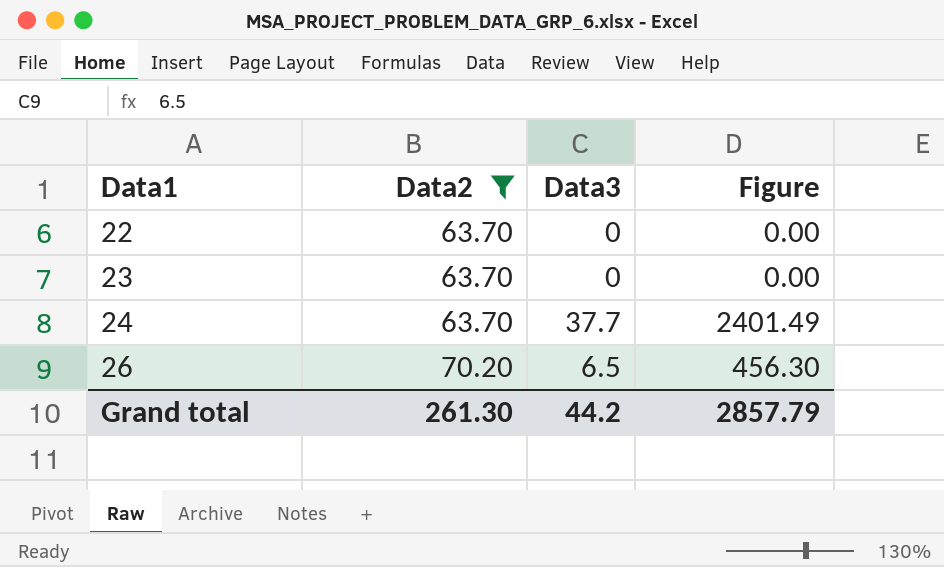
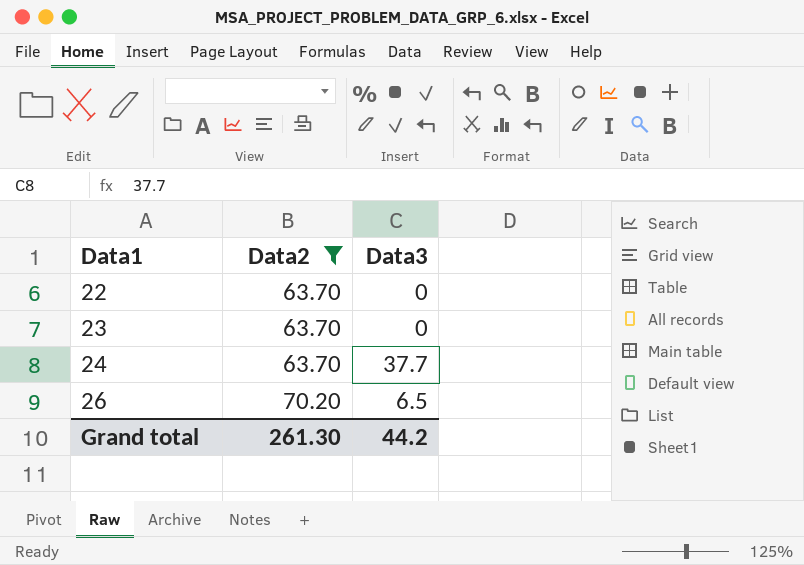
column Figure | formula: [Data2] * [Data3] -> none

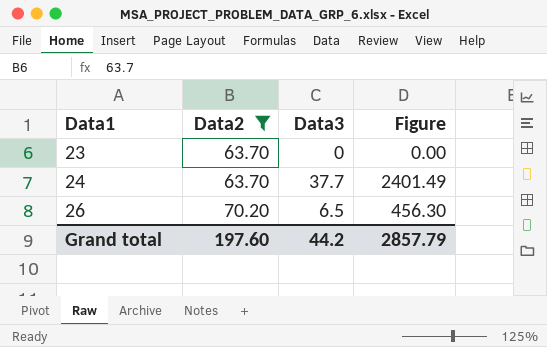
column Figure | formula: none -> [Data2] * [Data3]
row 22: 63.70 | 0 -> none
Grand total | Data2: 261.30 -> 197.60

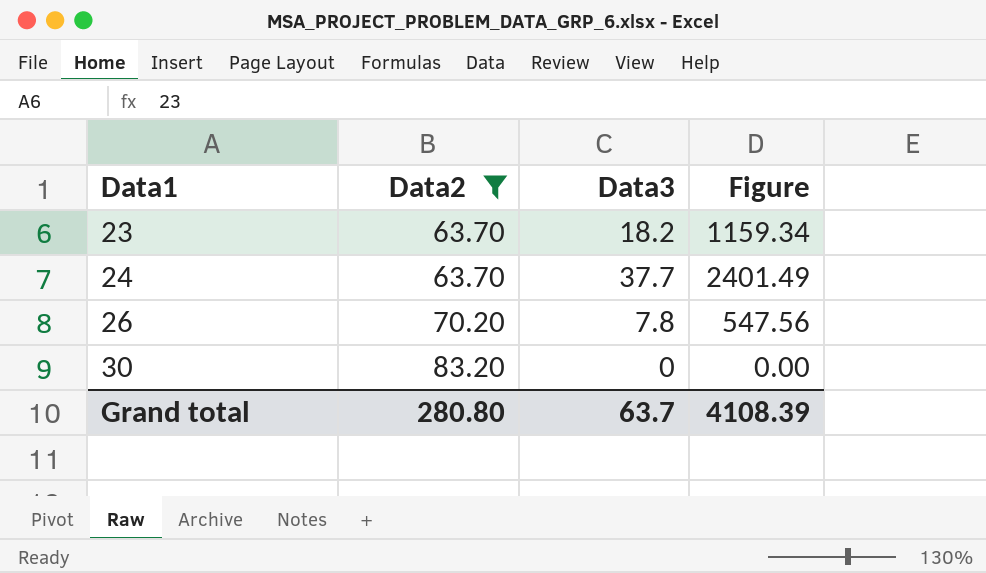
23 | Data3: 0 -> 18.2
23 | Figure: 0.00 -> 1159.34
26 | Data3: 6.5 -> 7.8
26 | Figure: 456.30 -> 547.56
row 30: none -> 83.20 | 0 | 0.00
Grand total | Data2: 197.60 -> 280.80
Grand total | Data3: 44.2 -> 63.7
Grand total | Figure: 2857.79 -> 4108.39

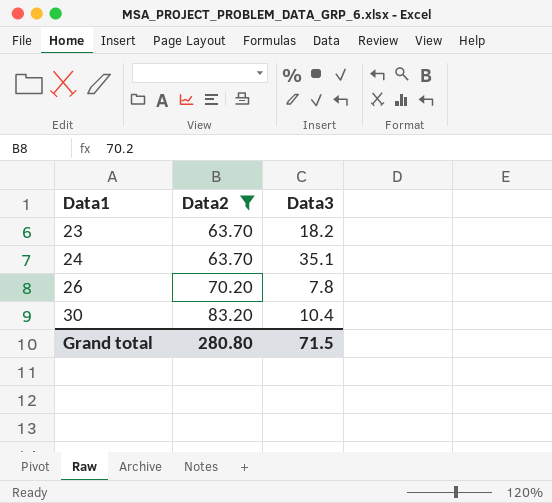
column Figure | formula: [Data2] * [Data3] -> none
24 | Data3: 37.7 -> 35.1
30 | Data3: 0 -> 10.4
Grand total | Data3: 63.7 -> 71.5

